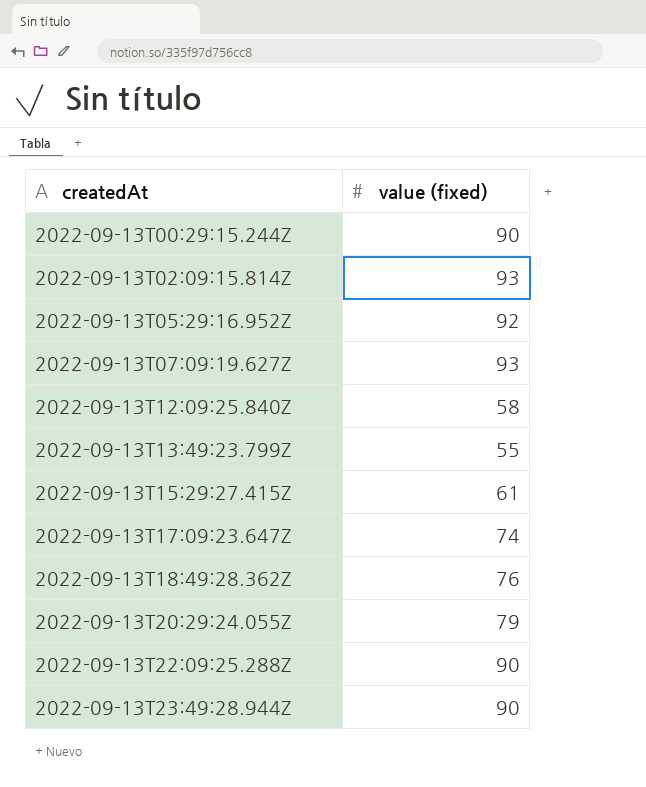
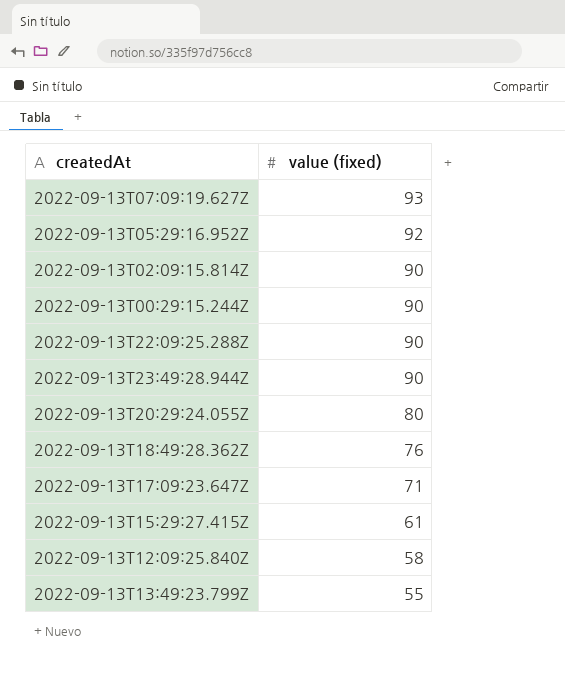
row order: createdAt ascending -> value (fixed) descending
2022-09-13T02:09:15.814Z | value (fixed): 93 -> 90
2022-09-13T20:29:24.055Z | value (fixed): 79 -> 80
2022-09-13T17:09:23.647Z | value (fixed): 74 -> 71

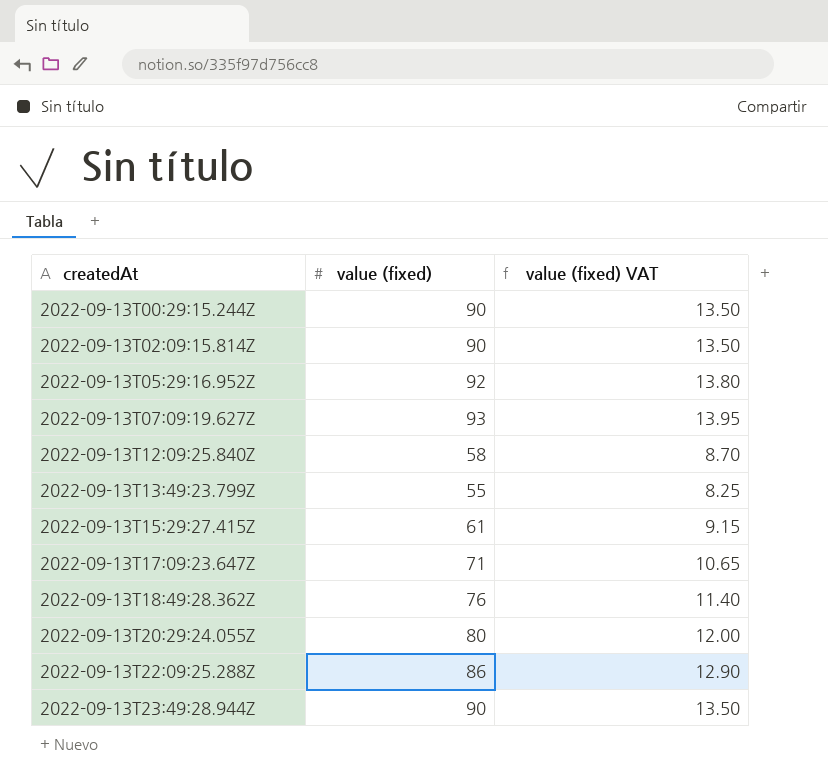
row order: value (fixed) descending -> createdAt ascending
column value (fixed) VAT | formula: none -> [value (fixed)] * 0.15
2022-09-13T22:09:25.288Z | value (fixed): 90 -> 86

